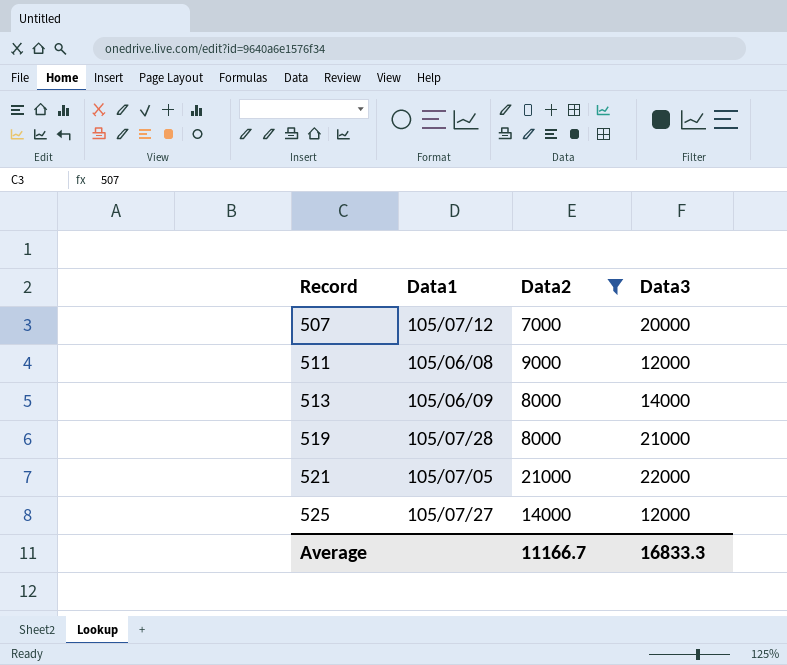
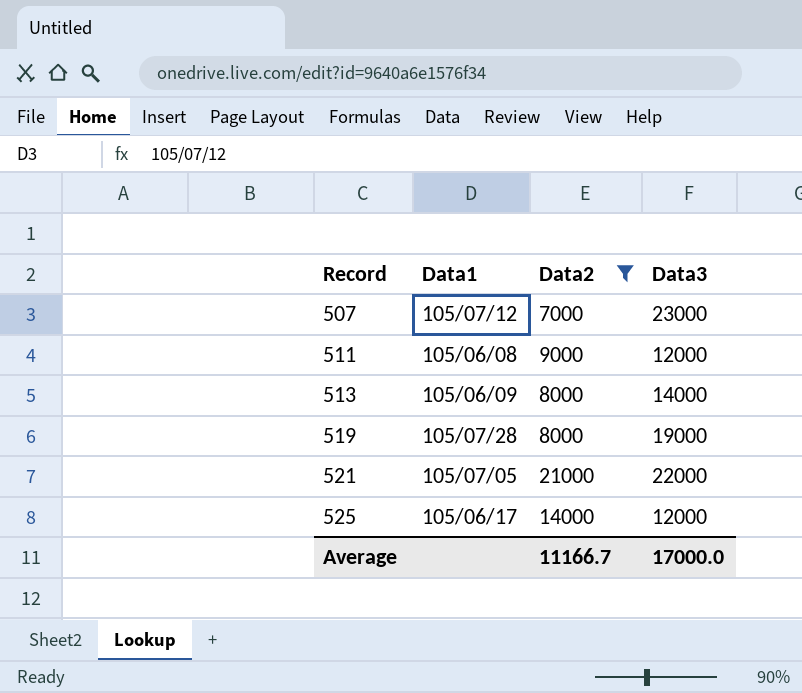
507 | Data3: 20000 -> 23000
519 | Data3: 21000 -> 19000
525 | Data1: 105/07/27 -> 105/06/17
Average | Data3: 16833.3 -> 17000.0

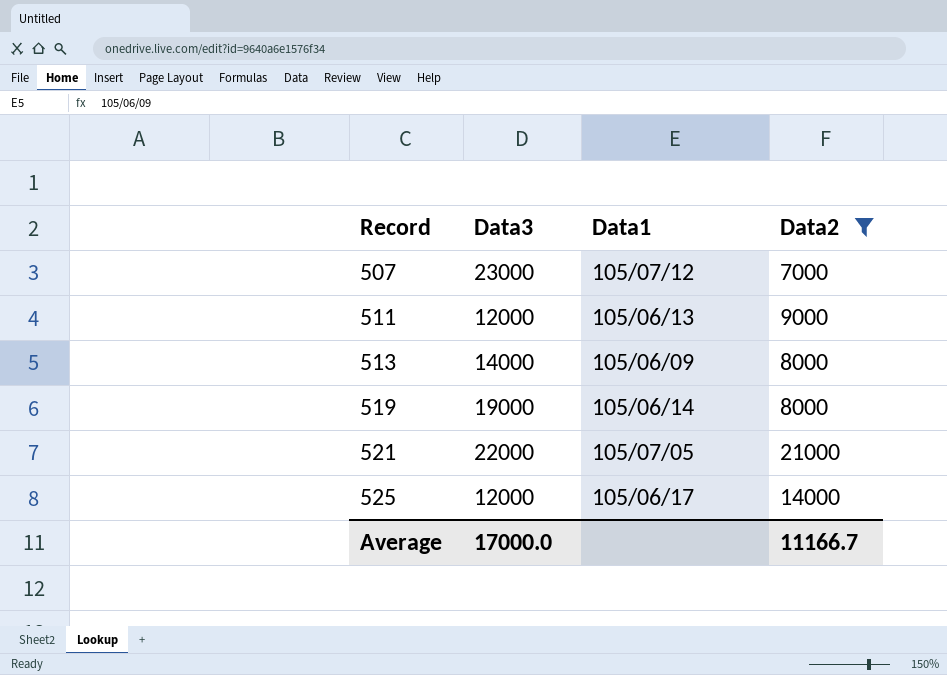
column Data3 | position: 4 -> 2
511 | Data1: 105/06/08 -> 105/06/13
519 | Data1: 105/07/28 -> 105/06/14

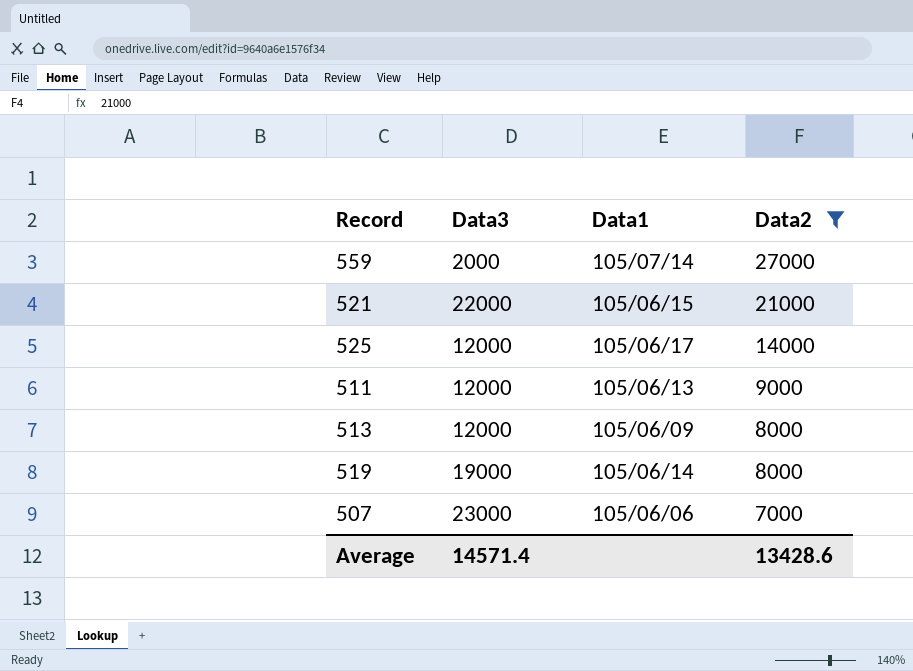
row order: Record ascending -> Data2 descending
row 559: none -> 2000 | 105/07/14 | 27000
521 | Data1: 105/07/05 -> 105/06/15
513 | Data3: 14000 -> 12000
507 | Data1: 105/07/12 -> 105/06/06
Average | Data3: 17000.0 -> 14571.4
Average | Data2: 11166.7 -> 13428.6

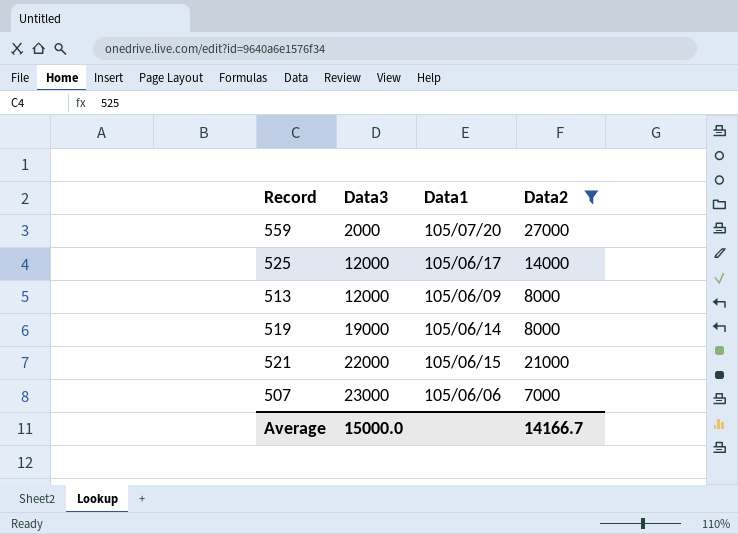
row order: Data2 descending -> Data3 ascending
row 511: 12000 | 105/06/13 | 9000 -> none
559 | Data1: 105/07/14 -> 105/07/20
Average | Data3: 14571.4 -> 15000.0
Average | Data2: 13428.6 -> 14166.7

